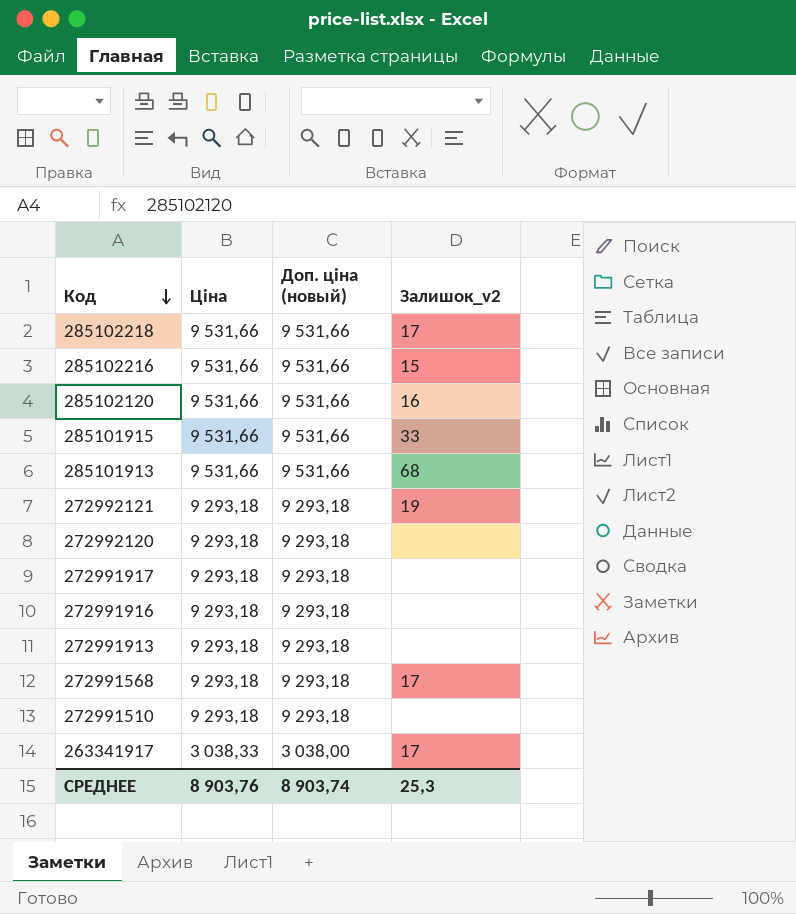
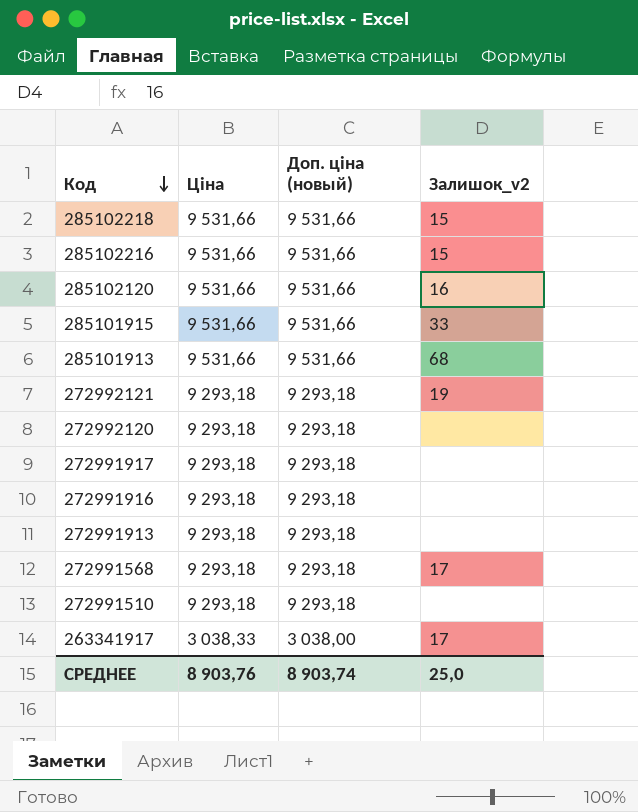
285102218 | Залишок_v2: 17 -> 15
СРЕДНЕЕ | Залишок_v2: 25,3 -> 25,0

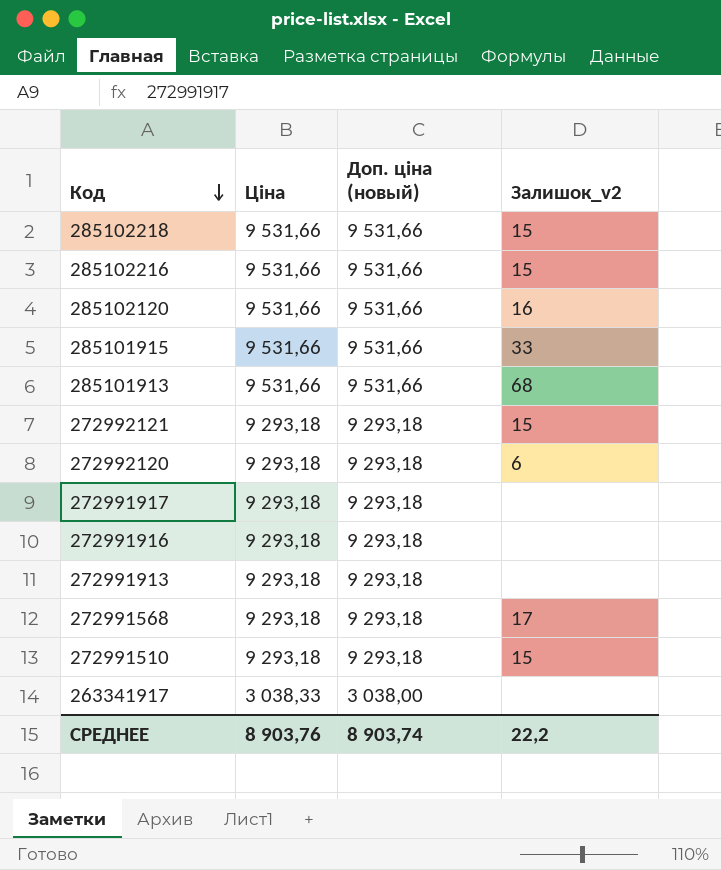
272992121 | Залишок_v2: 19 -> 15
272992120 | Залишок_v2: none -> 6
272991510 | Залишок_v2: none -> 15
263341917 | Залишок_v2: 17 -> none
СРЕДНЕЕ | Залишок_v2: 25,0 -> 22,2

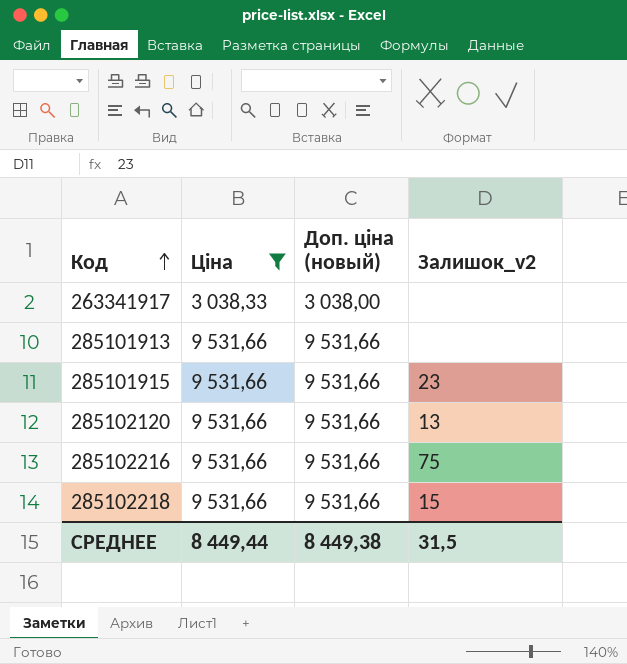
filter: none -> Ціна != 9 293,18
row order: Код descending -> Код ascending
285101913 | Залишок_v2: 68 -> none
285101915 | Залишок_v2: 33 -> 23
285102120 | Залишок_v2: 16 -> 13
285102216 | Залишок_v2: 15 -> 75
СРЕДНЕЕ | Ціна: 8 903,76 -> 8 449,44
СРЕДНЕЕ | Доп. ціна (новый): 8 903,74 -> 8 449,38
СРЕДНЕЕ | Залишок_v2: 22,2 -> 31,5

